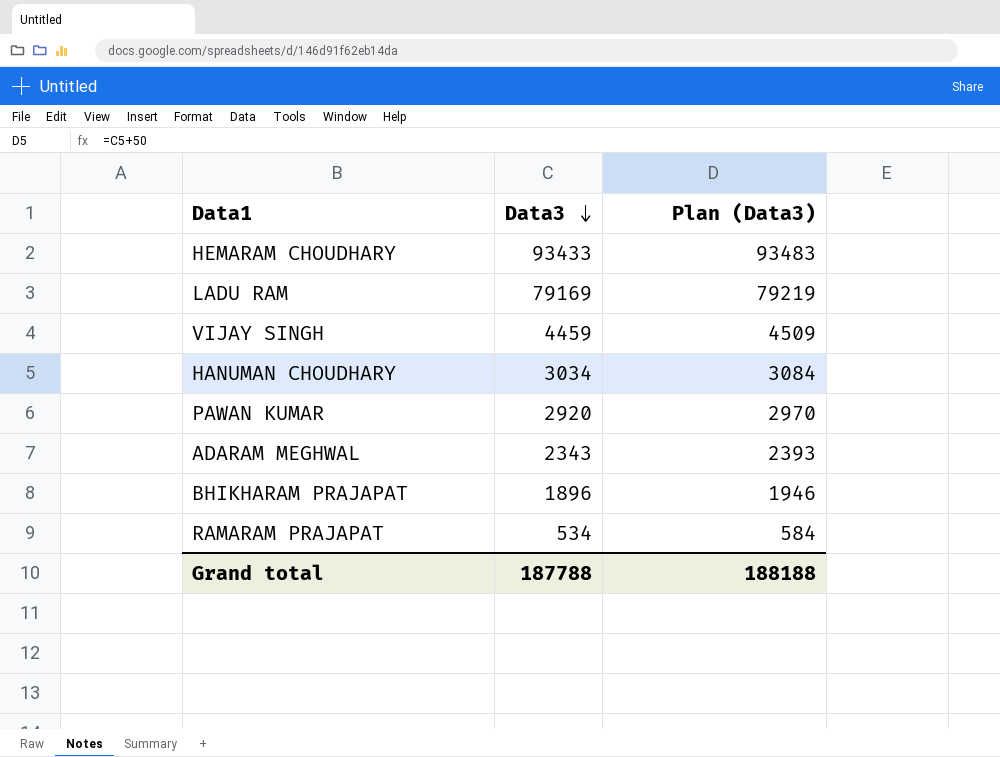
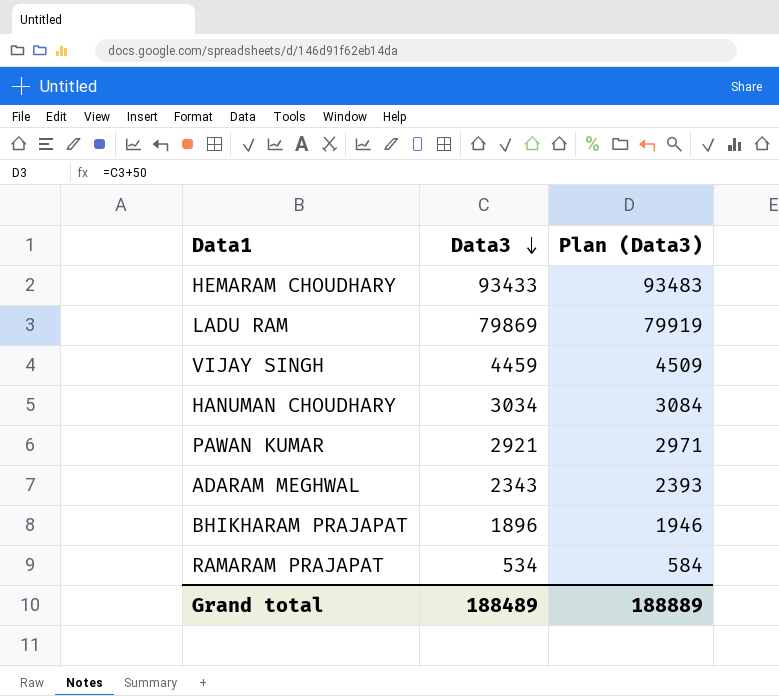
LADU RAM | Data3: 79169 -> 79869
LADU RAM | Plan (Data3): 79219 -> 79919
PAWAN KUMAR | Data3: 2920 -> 2921
PAWAN KUMAR | Plan (Data3): 2970 -> 2971
Grand total | Data3: 187788 -> 188489
Grand total | Plan (Data3): 188188 -> 188889

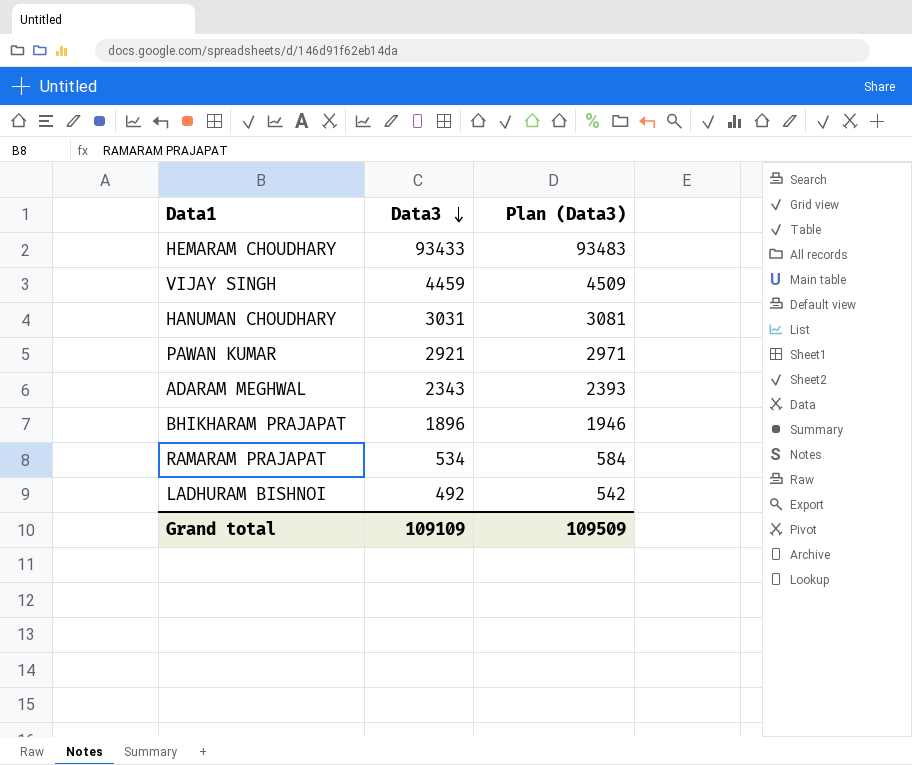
row LADU RAM: 79869 | 79919 -> none
HANUMAN CHOUDHARY | Data3: 3034 -> 3031
HANUMAN CHOUDHARY | Plan (Data3): 3084 -> 3081
row LADHURAM BISHNOI: none -> 492 | 542
Grand total | Data3: 188489 -> 109109
Grand total | Plan (Data3): 188889 -> 109509

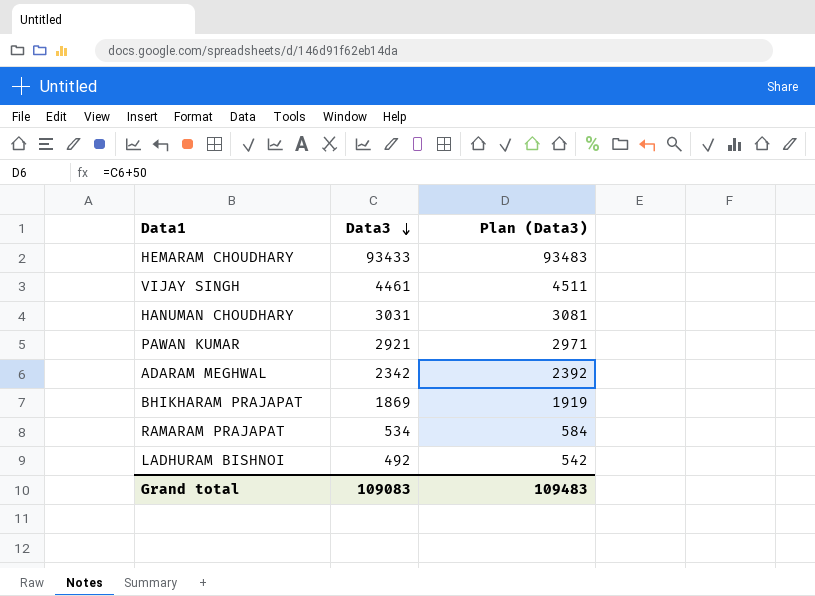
VIJAY SINGH | Data3: 4459 -> 4461
VIJAY SINGH | Plan (Data3): 4509 -> 4511
ADARAM MEGHWAL | Data3: 2343 -> 2342
ADARAM MEGHWAL | Plan (Data3): 2393 -> 2392
BHIKHARAM PRAJAPAT | Data3: 1896 -> 1869
BHIKHARAM PRAJAPAT | Plan (Data3): 1946 -> 1919
Grand total | Data3: 109109 -> 109083
Grand total | Plan (Data3): 109509 -> 109483

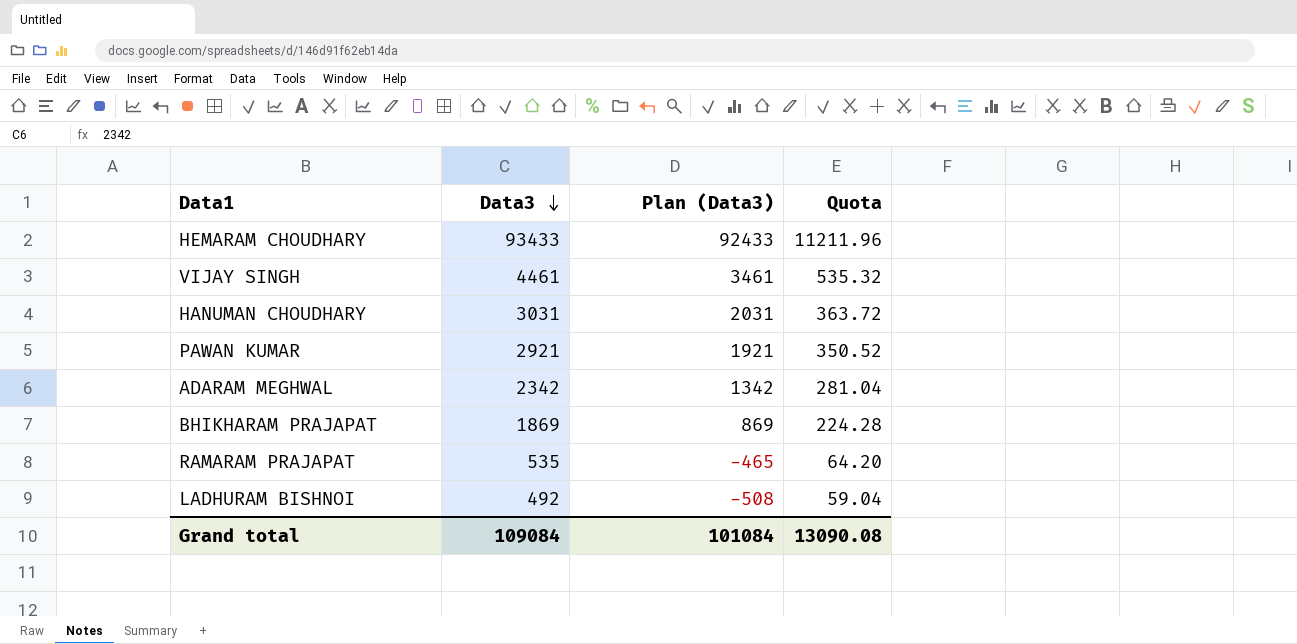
column Plan (Data3) | formula: [Data3] + 50 -> [Data3] - 1000
column Quota | formula: none -> [Data3] * 0.12
RAMARAM PRAJAPAT | Data3: 534 -> 535
Grand total | Data3: 109083 -> 109084
Grand total | Plan (Data3): 109483 -> 101084

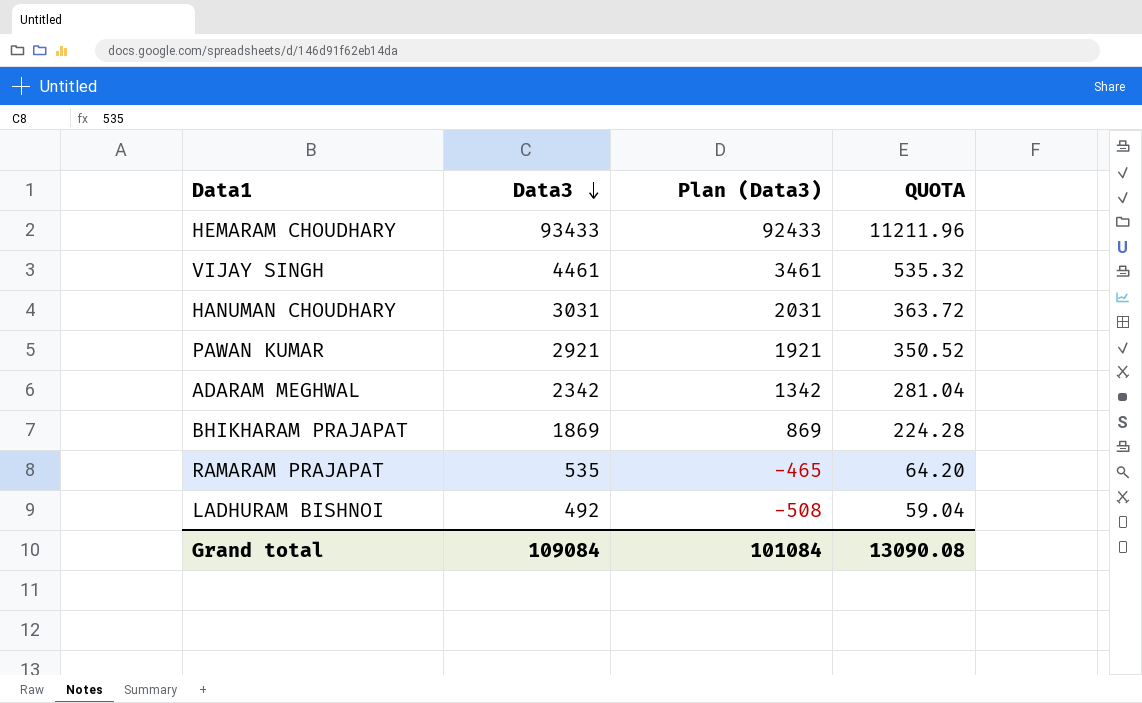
column name: Quota -> QUOTA

